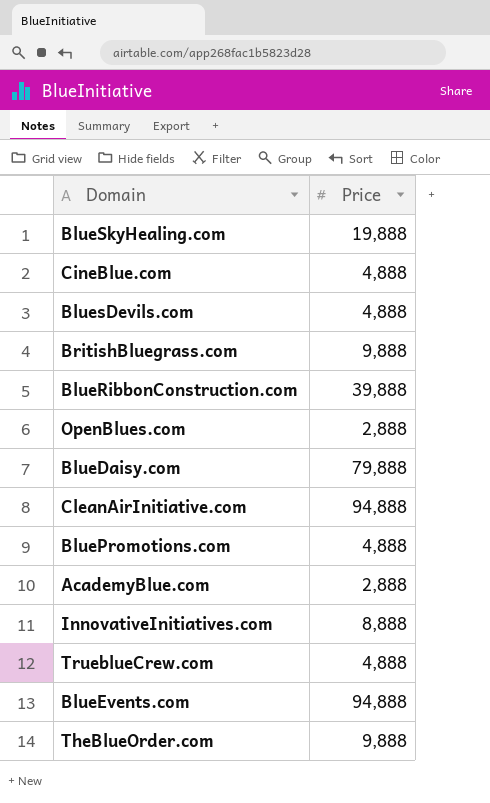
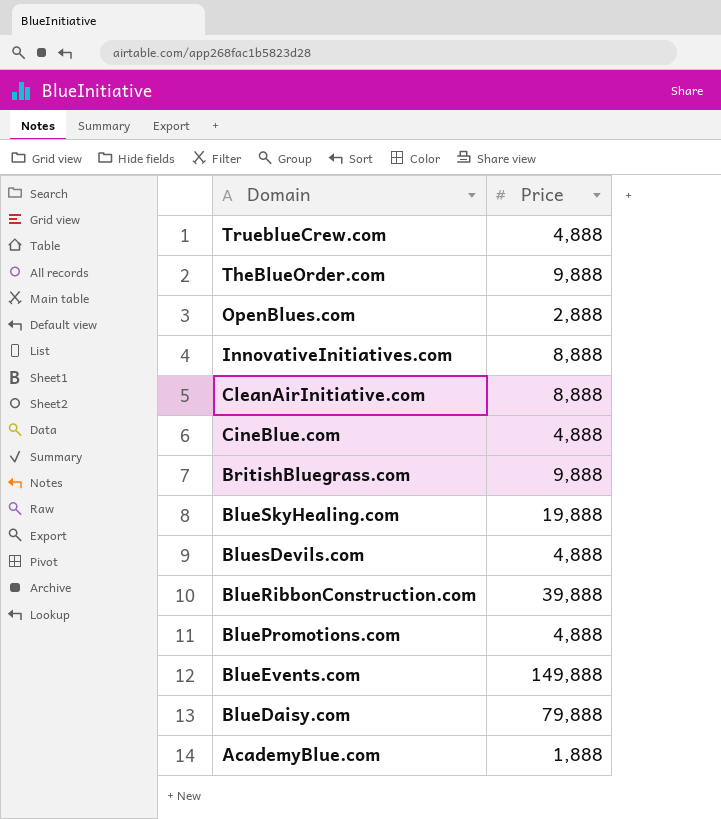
row order: none -> Domain descending
CleanAirInitiative.com | Price: 94,888 -> 8,888
BlueEvents.com | Price: 94,888 -> 149,888
AcademyBlue.com | Price: 2,888 -> 1,888

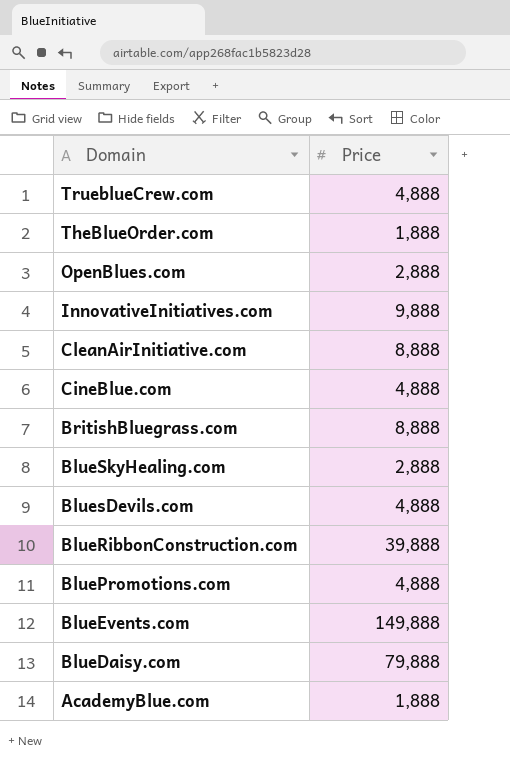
TheBlueOrder.com | Price: 9,888 -> 1,888
InnovativeInitiatives.com | Price: 8,888 -> 9,888
BritishBluegrass.com | Price: 9,888 -> 8,888
BlueSkyHealing.com | Price: 19,888 -> 2,888

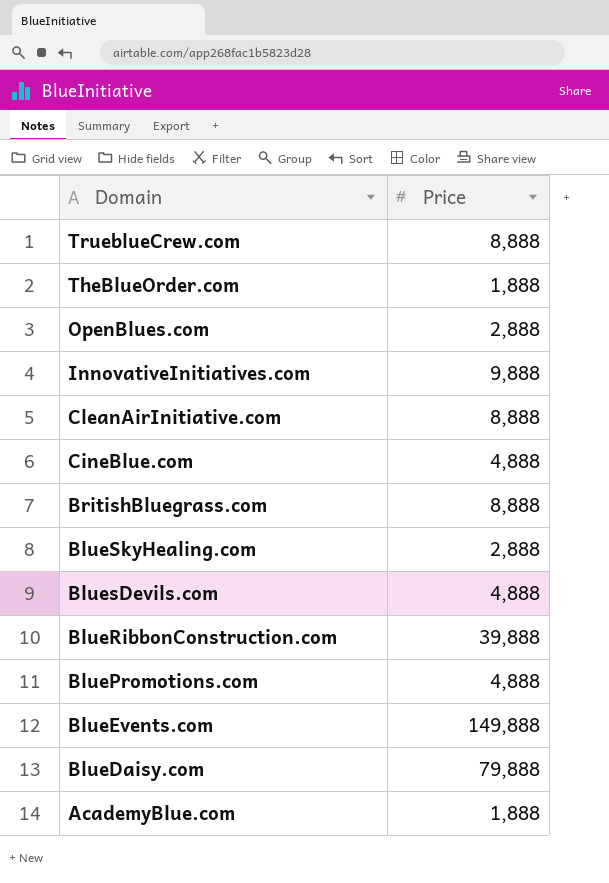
TrueblueCrew.com | Price: 4,888 -> 8,888

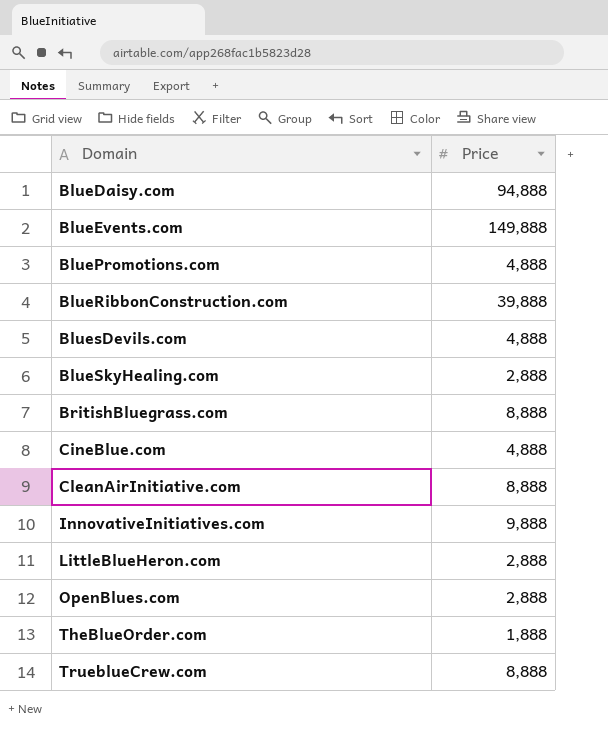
row order: Domain descending -> Domain ascending
row AcademyBlue.com: 1,888 -> none
BlueDaisy.com | Price: 79,888 -> 94,888
row LittleBlueHeron.com: none -> 2,888

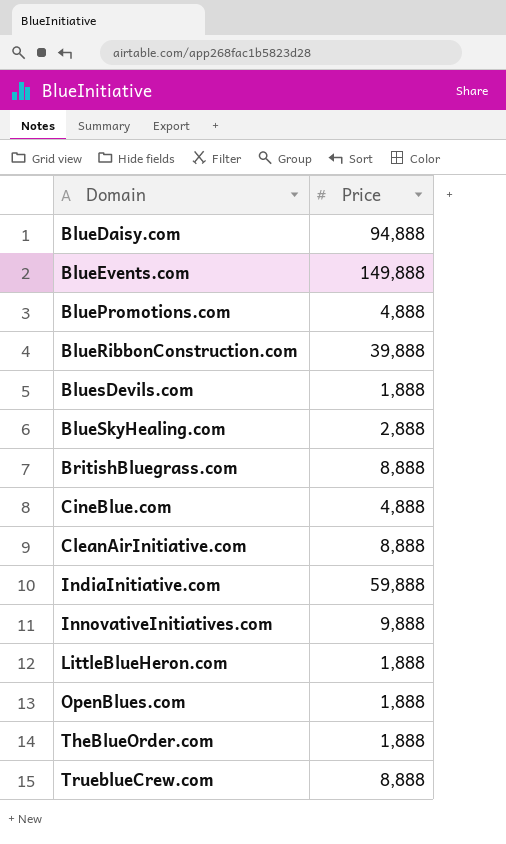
BluesDevils.com | Price: 4,888 -> 1,888
row IndiaInitiative.com: none -> 59,888
LittleBlueHeron.com | Price: 2,888 -> 1,888
OpenBlues.com | Price: 2,888 -> 1,888

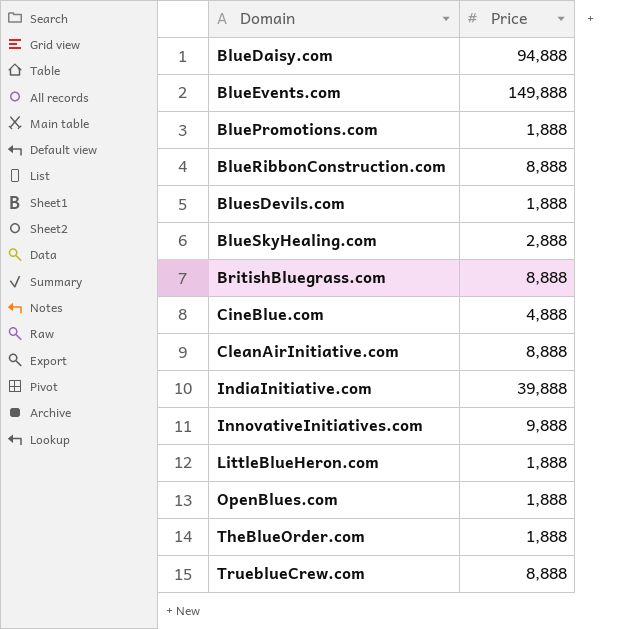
BluePromotions.com | Price: 4,888 -> 1,888
BlueRibbonConstruction.com | Price: 39,888 -> 8,888
IndiaInitiative.com | Price: 59,888 -> 39,888

